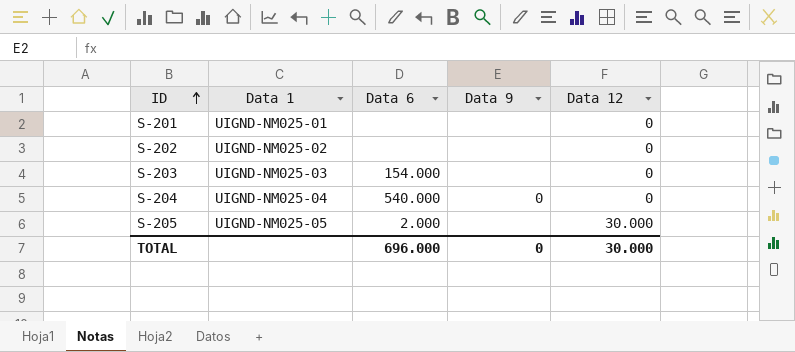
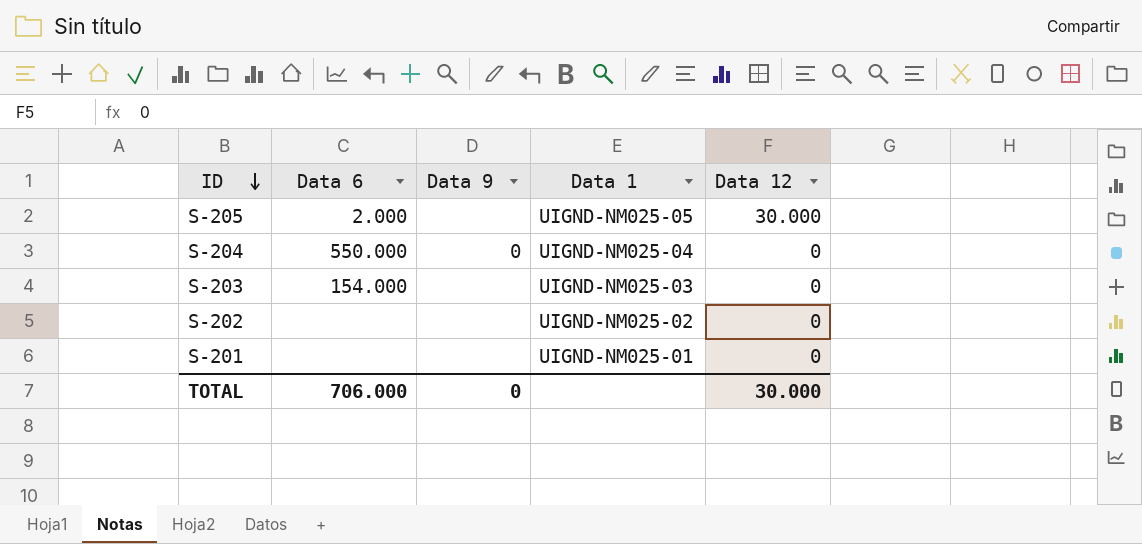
row order: ID ascending -> ID descending
column Data 1 | position: 2 -> 4
S-204 | Data 6: 540.000 -> 550.000
TOTAL | Data 6: 696.000 -> 706.000

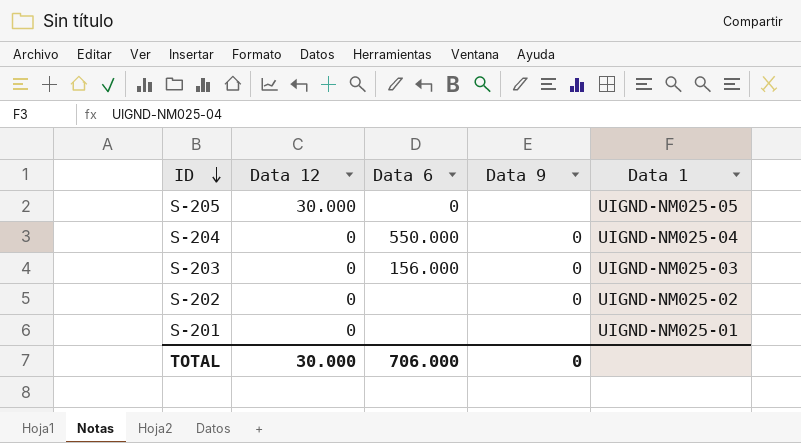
column Data 12 | position: 5 -> 2
S-205 | Data 6: 2.000 -> 0
S-203 | Data 6: 154.000 -> 156.000
S-203 | Data 9: none -> 0
S-202 | Data 9: none -> 0

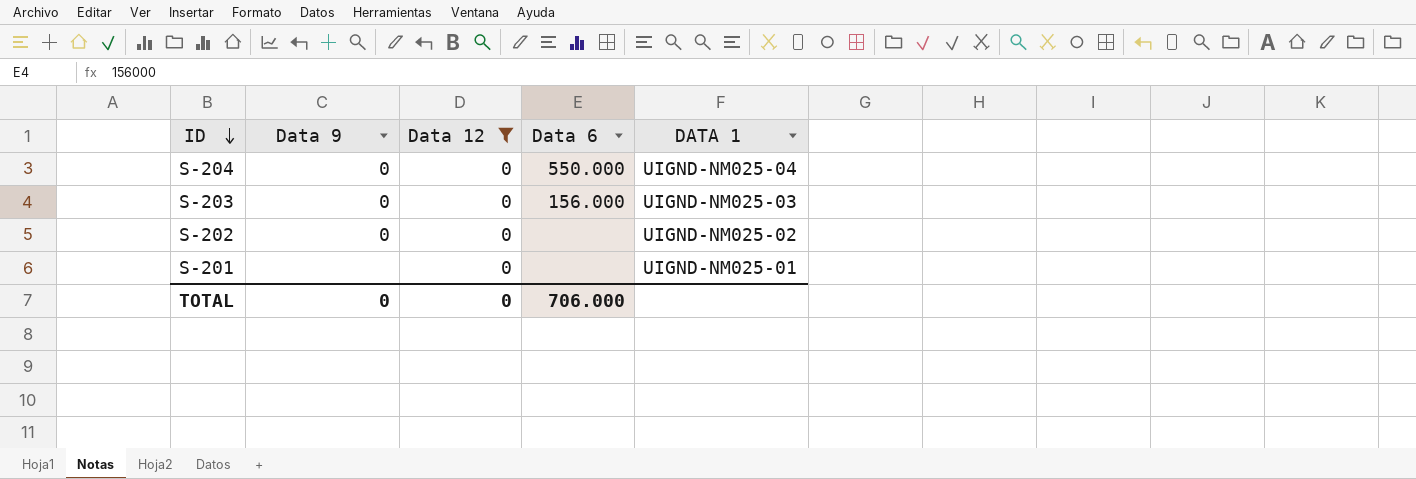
filter: none -> Data 12 = 0
column Data 9 | position: 4 -> 2
column name: Data 1 -> DATA 1
TOTAL | Data 12: 30.000 -> 0

